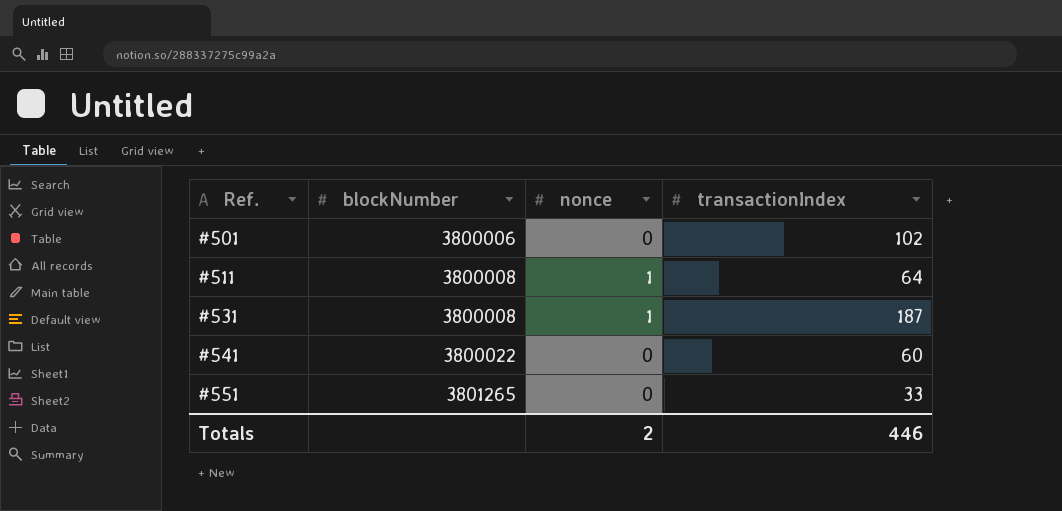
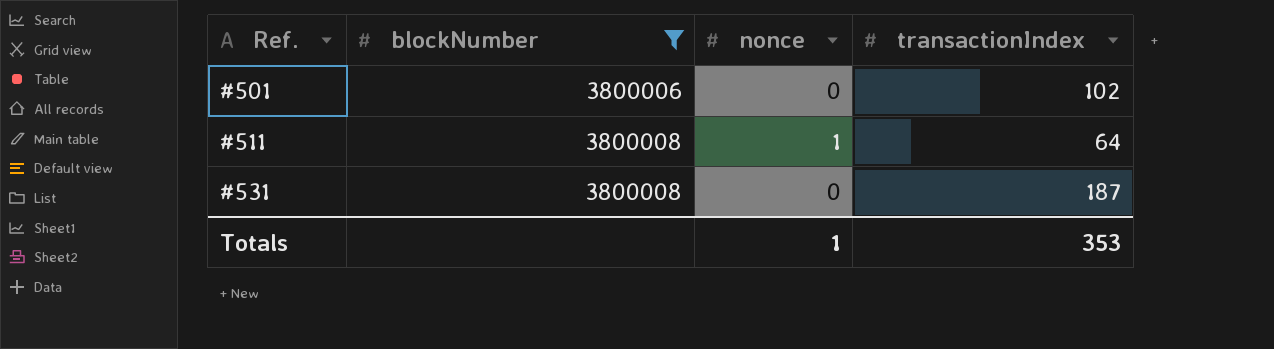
filter: none -> blockNumber <= 3800008
#531 | nonce: 1 -> 0
Totals | nonce: 2 -> 1
Totals | transactionIndex: 446 -> 353

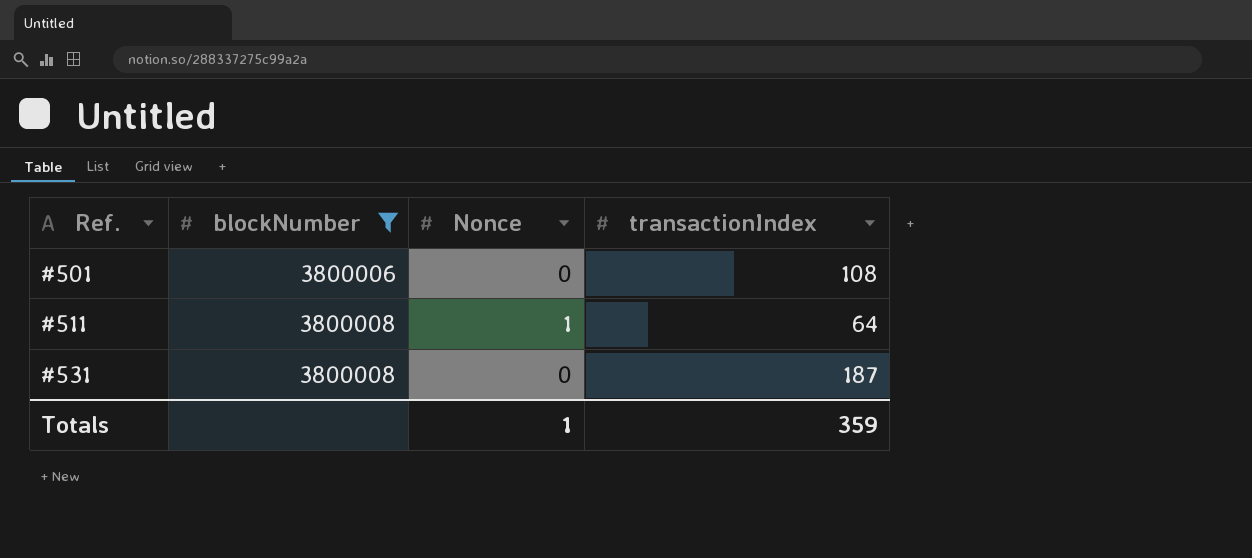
column name: nonce -> Nonce
#501 | transactionIndex: 102 -> 108
Totals | transactionIndex: 353 -> 359

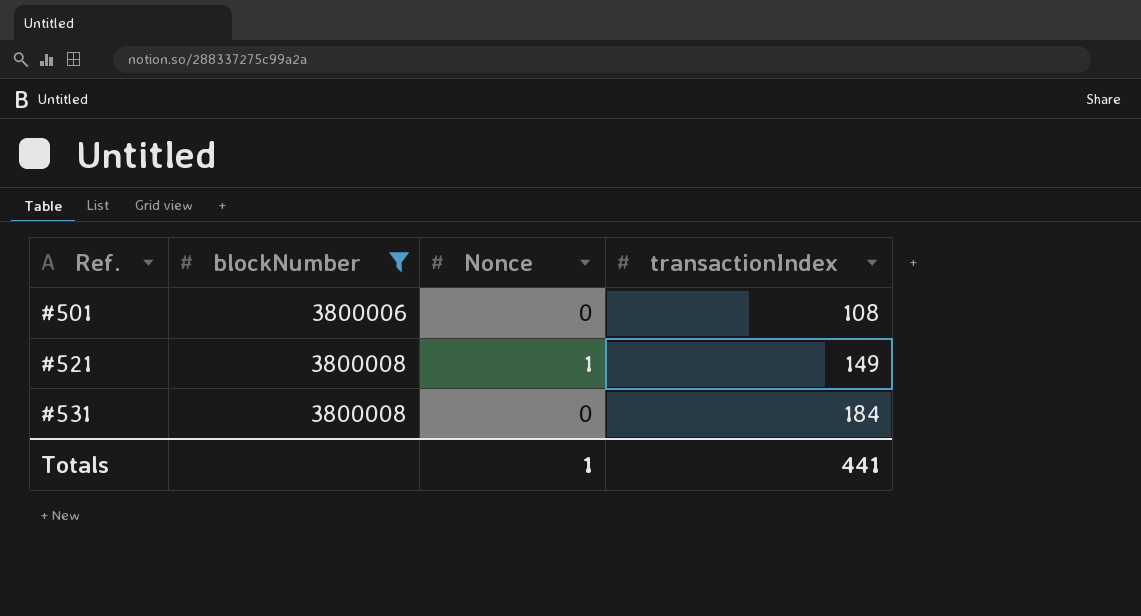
row #511: 3800008 | 1 | 64 -> none
row #521: none -> 3800008 | 1 | 149
#531 | transactionIndex: 187 -> 184
Totals | transactionIndex: 359 -> 441

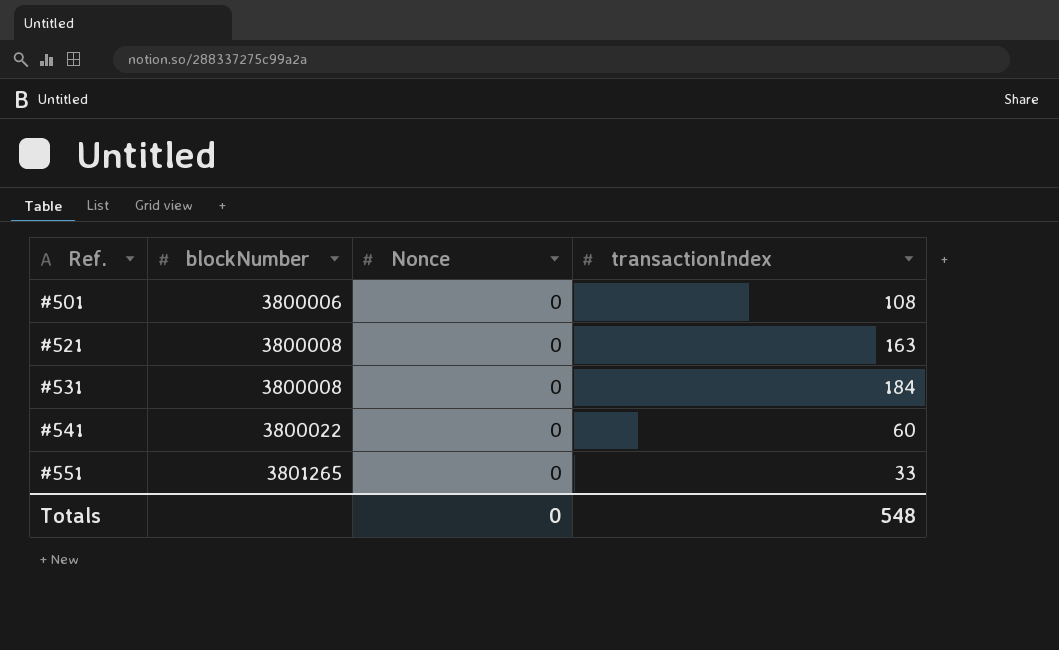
filter: blockNumber <= 3800008 -> none
#521 | Nonce: 1 -> 0
#521 | transactionIndex: 149 -> 163
Totals | Nonce: 1 -> 0
Totals | transactionIndex: 441 -> 548

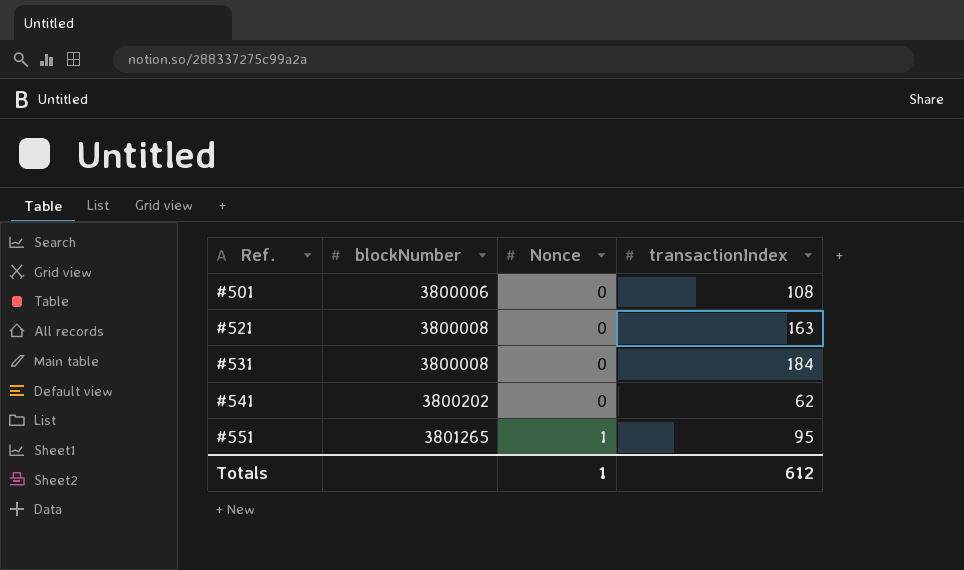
#541 | blockNumber: 3800022 -> 3800202
#541 | transactionIndex: 60 -> 62
#551 | Nonce: 0 -> 1
#551 | transactionIndex: 33 -> 95
Totals | Nonce: 0 -> 1
Totals | transactionIndex: 548 -> 612

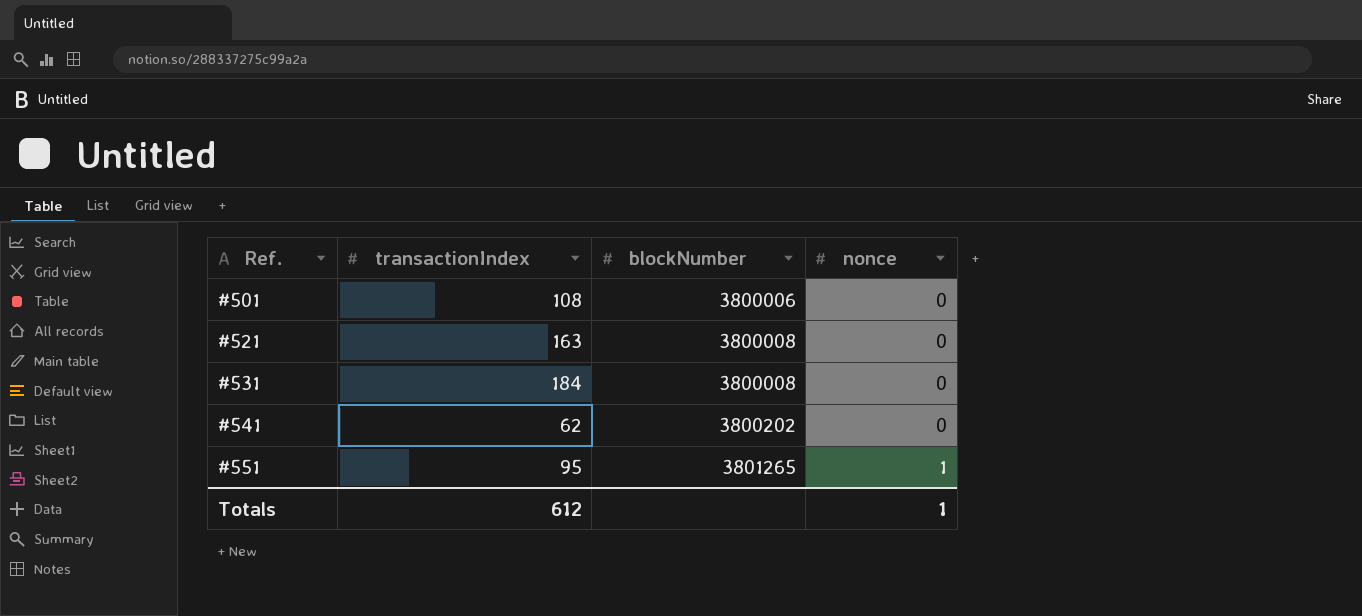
column transactionIndex | position: 4 -> 2
column name: Nonce -> nonce

